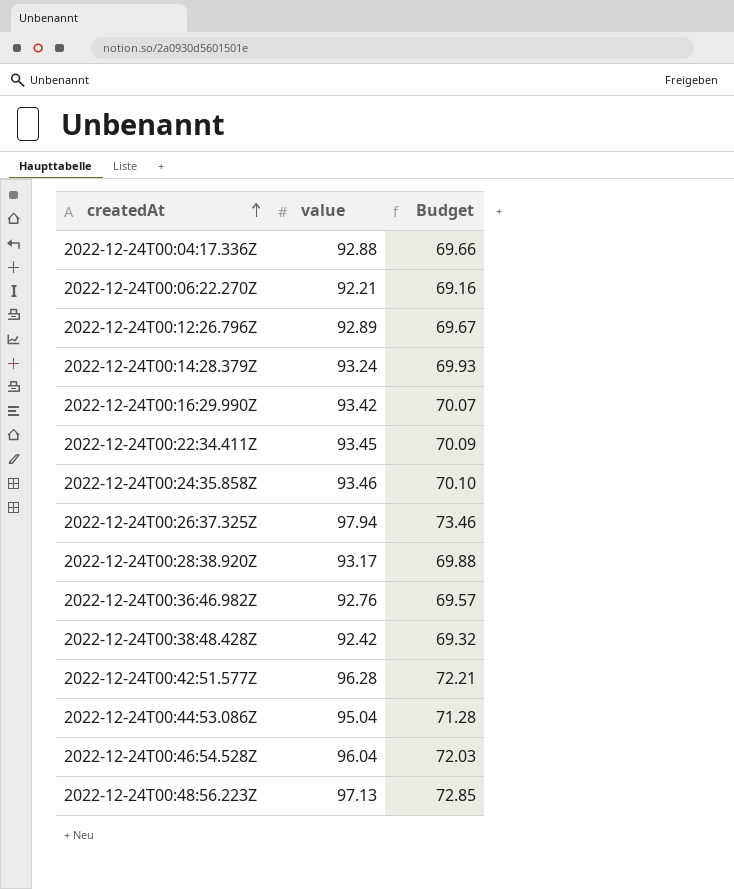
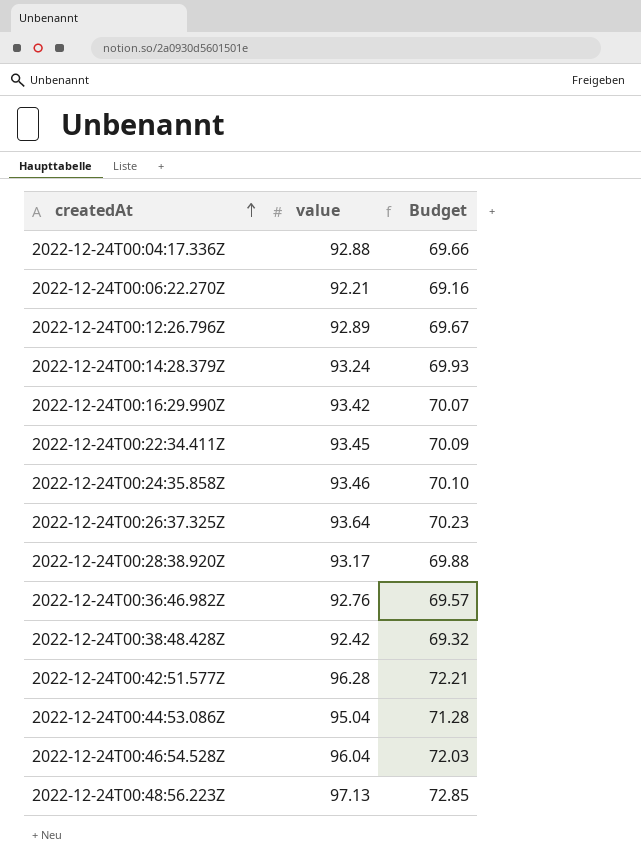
2022-12-24T00:26:37.325Z | value: 97.94 -> 93.64
2022-12-24T00:26:37.325Z | Budget: 73.46 -> 70.23

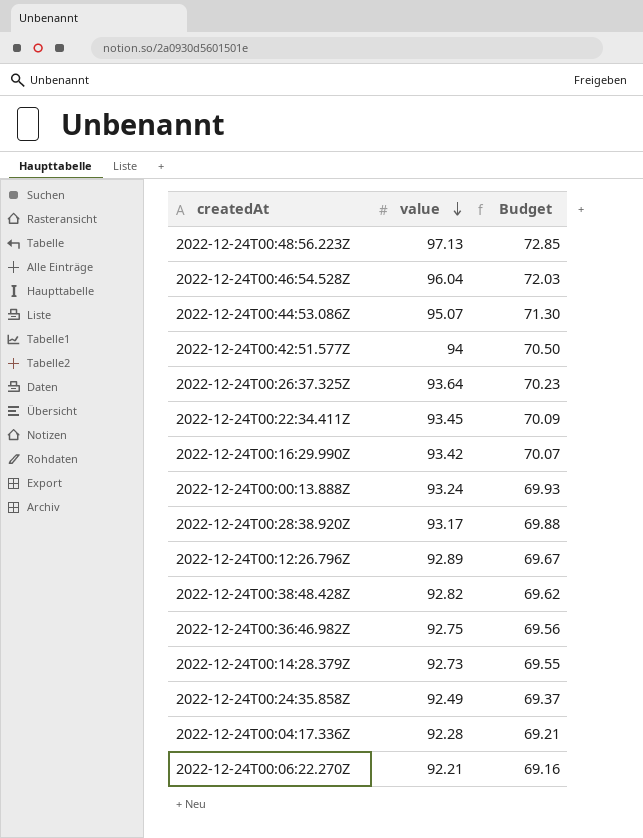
row order: createdAt ascending -> value descending
2022-12-24T00:44:53.086Z | value: 95.04 -> 95.07
2022-12-24T00:44:53.086Z | Budget: 71.28 -> 71.30
2022-12-24T00:42:51.577Z | value: 96.28 -> 94
2022-12-24T00:42:51.577Z | Budget: 72.21 -> 70.50
row 2022-12-24T00:00:13.888Z: none -> 93.24 | 69.93
2022-12-24T00:38:48.428Z | value: 92.42 -> 92.82
2022-12-24T00:38:48.428Z | Budget: 69.32 -> 69.62
2022-12-24T00:36:46.982Z | value: 92.76 -> 92.75
2022-12-24T00:36:46.982Z | Budget: 69.57 -> 69.56
2022-12-24T00:14:28.379Z | value: 93.24 -> 92.73
2022-12-24T00:14:28.379Z | Budget: 69.93 -> 69.55
2022-12-24T00:24:35.858Z | value: 93.46 -> 92.49
2022-12-24T00:24:35.858Z | Budget: 70.10 -> 69.37
2022-12-24T00:04:17.336Z | value: 92.88 -> 92.28
2022-12-24T00:04:17.336Z | Budget: 69.66 -> 69.21

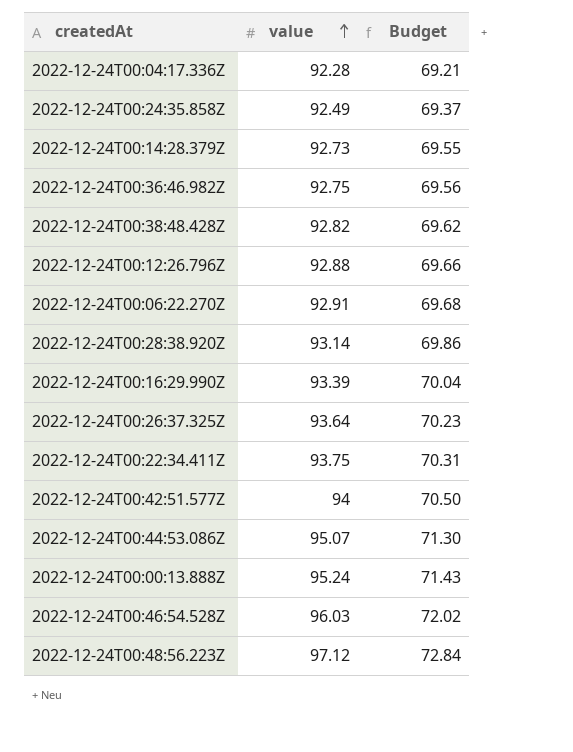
row order: value descending -> value ascending
2022-12-24T00:12:26.796Z | value: 92.89 -> 92.88
2022-12-24T00:12:26.796Z | Budget: 69.67 -> 69.66
2022-12-24T00:06:22.270Z | value: 92.21 -> 92.91
2022-12-24T00:06:22.270Z | Budget: 69.16 -> 69.68
2022-12-24T00:28:38.920Z | value: 93.17 -> 93.14
2022-12-24T00:28:38.920Z | Budget: 69.88 -> 69.86
2022-12-24T00:16:29.990Z | value: 93.42 -> 93.39
2022-12-24T00:16:29.990Z | Budget: 70.07 -> 70.04
2022-12-24T00:22:34.411Z | value: 93.45 -> 93.75
2022-12-24T00:22:34.411Z | Budget: 70.09 -> 70.31
2022-12-24T00:00:13.888Z | value: 93.24 -> 95.24
2022-12-24T00:00:13.888Z | Budget: 69.93 -> 71.43
2022-12-24T00:46:54.528Z | value: 96.04 -> 96.03
2022-12-24T00:46:54.528Z | Budget: 72.03 -> 72.02
2022-12-24T00:48:56.223Z | value: 97.13 -> 97.12
2022-12-24T00:48:56.223Z | Budget: 72.85 -> 72.84

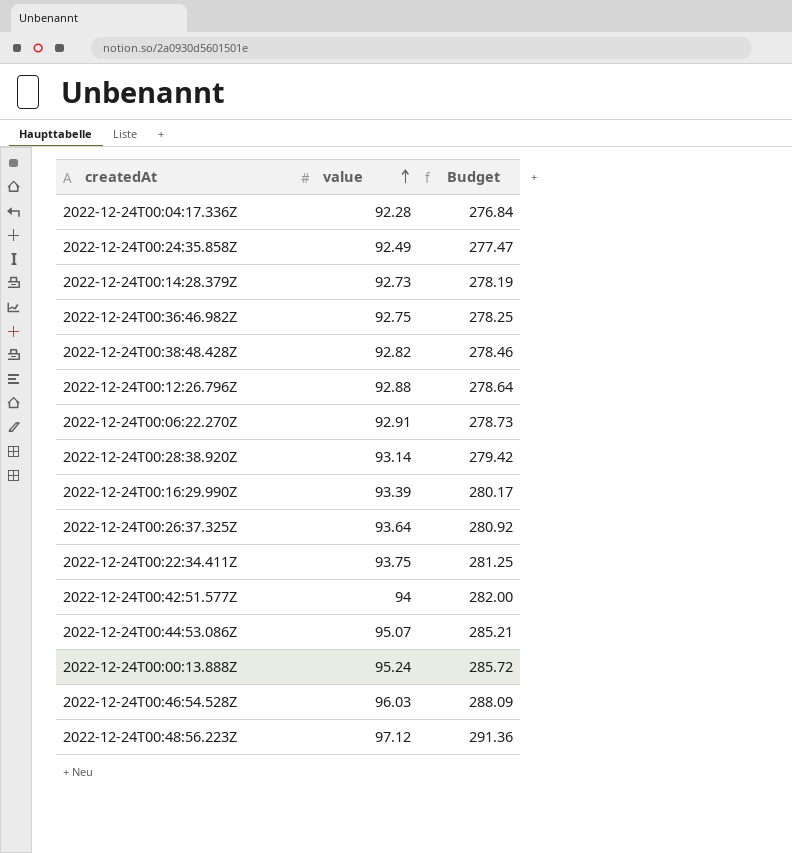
column Budget | formula: [value] * 0.75 -> [value] * 3

